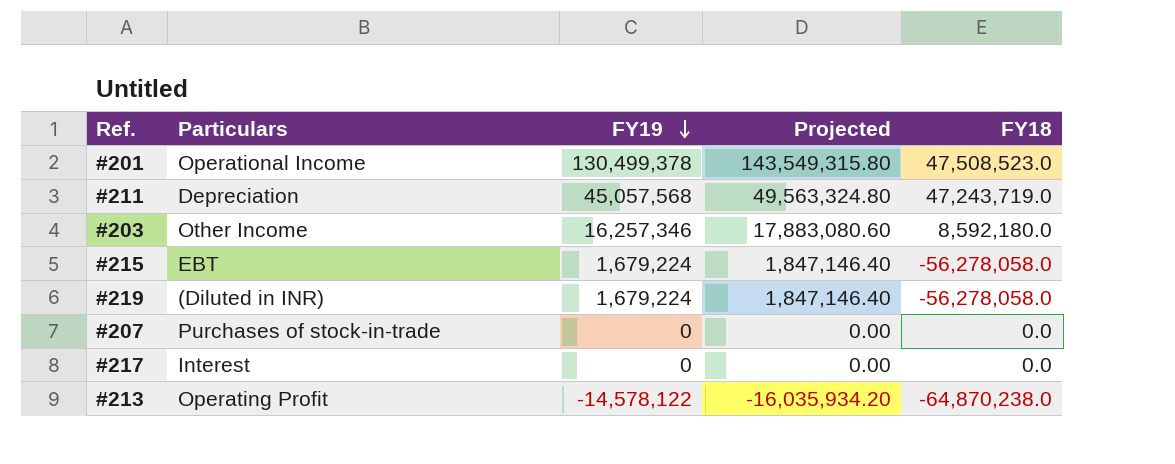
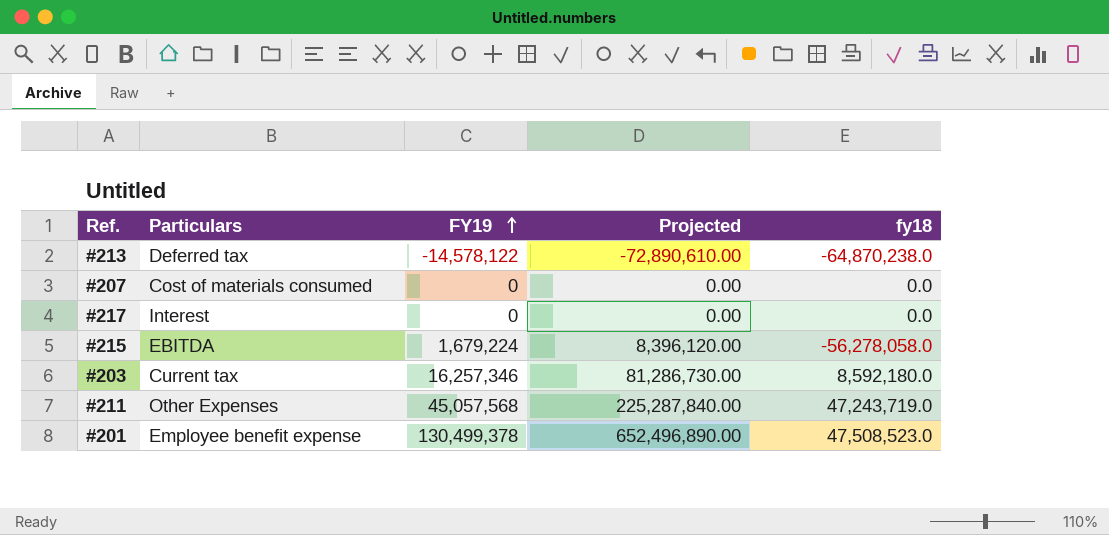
row order: FY19 descending -> FY19 ascending
column Projected | formula: [FY19] * 1.1 -> [FY19] * 5
column name: FY18 -> fy18
row #219: (Diluted in INR) | 1,679,224 | 1,847,146.40 | -56,278,058.0 -> none
#213 | Particulars: Operating Profit -> Deferred tax
#207 | Particulars: Purchases of stock-in-trade -> Cost of materials consumed
#215 | Particulars: EBT -> EBITDA
#203 | Particulars: Other Income -> Current tax
#211 | Particulars: Depreciation -> Other Expenses
#201 | Particulars: Operational Income -> Employee benefit expense

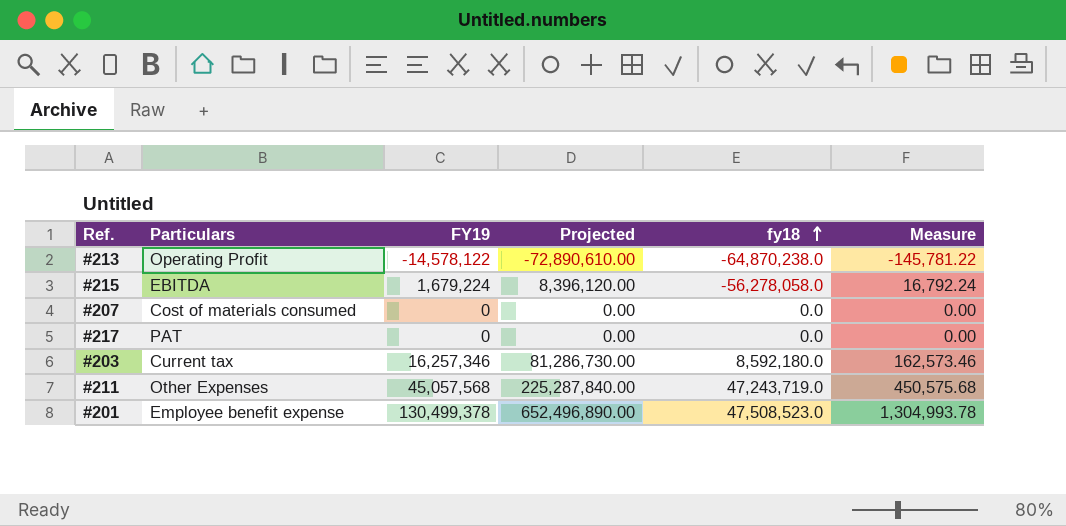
row order: FY19 ascending -> fy18 ascending
column Measure | formula: none -> [FY19] * 0.01
#213 | Particulars: Deferred tax -> Operating Profit
#217 | Particulars: Interest -> PAT

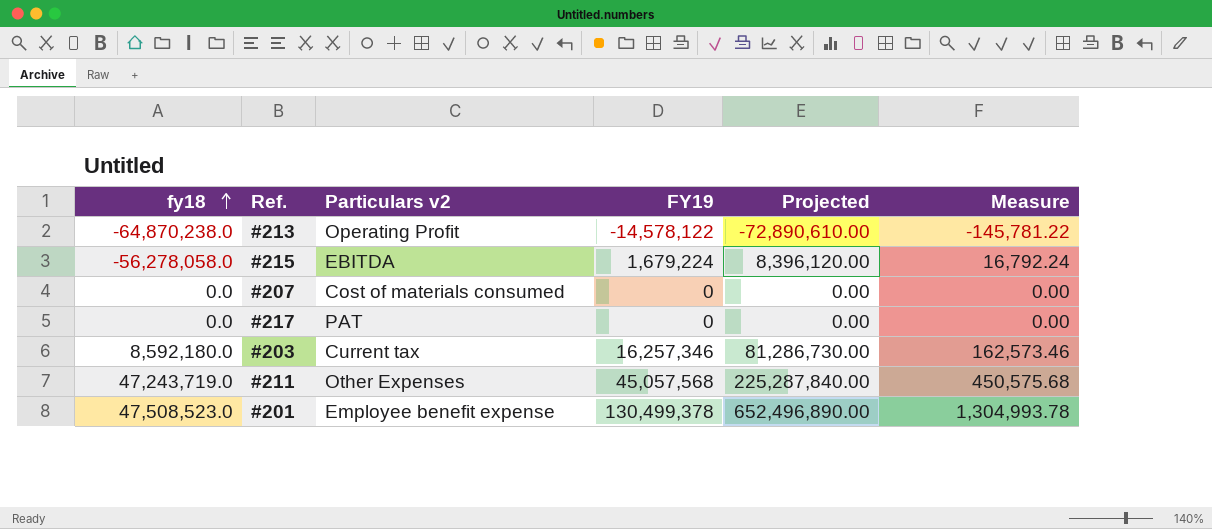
column fy18 | position: 5 -> 1
column name: Particulars -> Particulars v2

